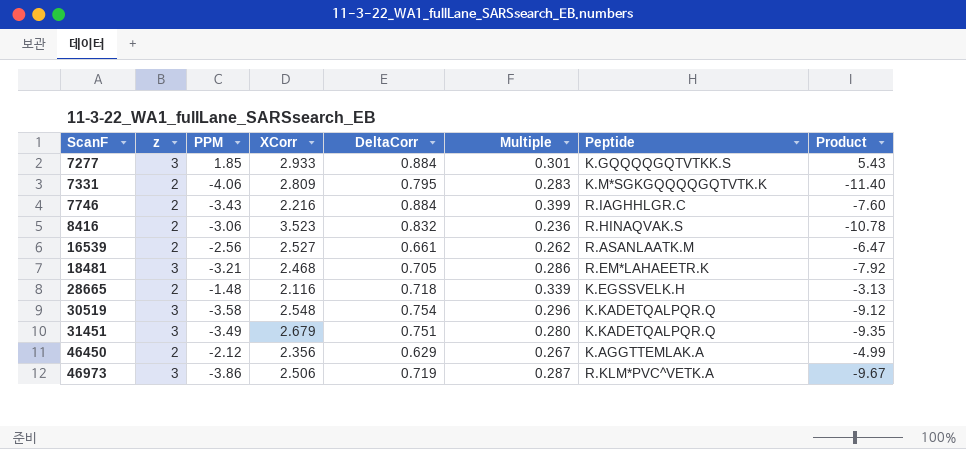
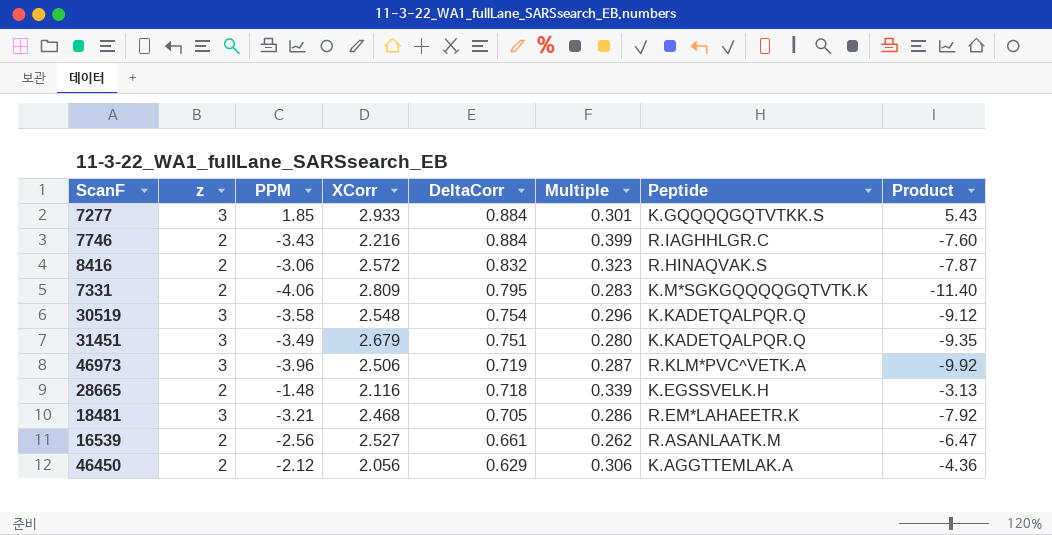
row order: ScanF ascending -> DeltaCorr descending
8416 | XCorr: 3.523 -> 2.572
8416 | Multiple: 0.236 -> 0.323
8416 | Product: -10.78 -> -7.87
46973 | PPM: -3.86 -> -3.96
46973 | Product: -9.67 -> -9.92
46450 | XCorr: 2.356 -> 2.056
46450 | Multiple: 0.267 -> 0.306
46450 | Product: -4.99 -> -4.36

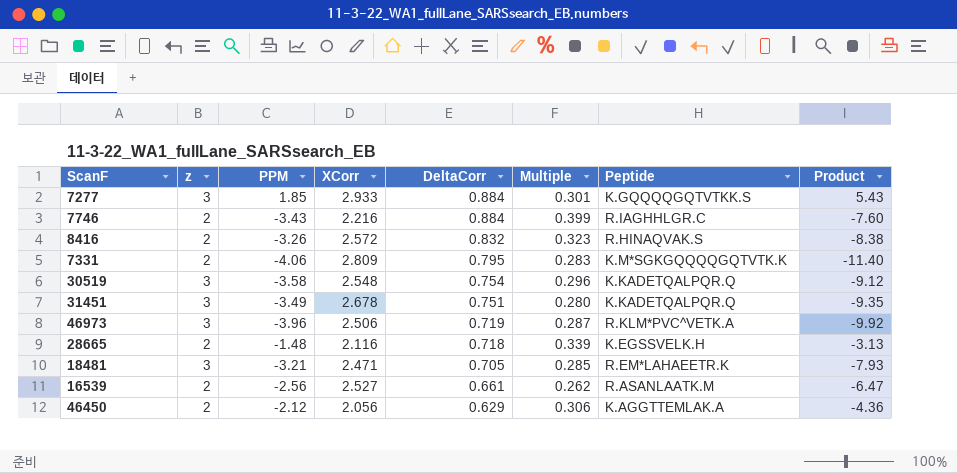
8416 | PPM: -3.06 -> -3.26
8416 | Product: -7.87 -> -8.38
31451 | XCorr: 2.679 -> 2.678
18481 | XCorr: 2.468 -> 2.471
18481 | Multiple: 0.286 -> 0.285
18481 | Product: -7.92 -> -7.93

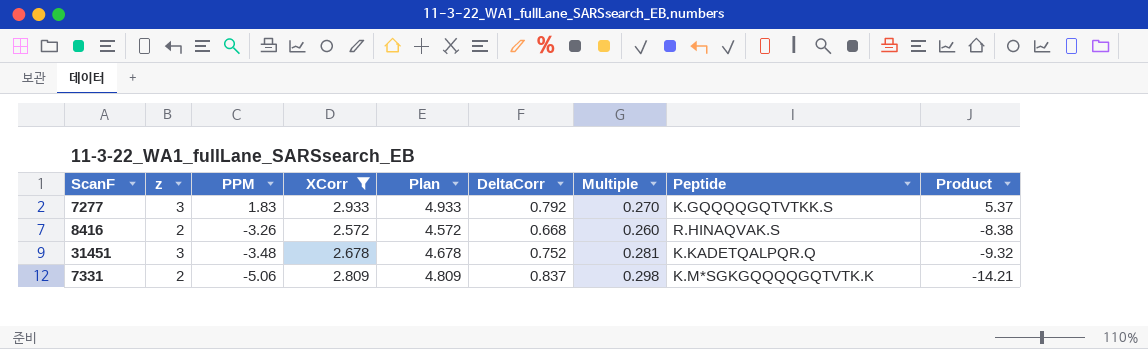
filter: none -> XCorr >= 2.572
row order: DeltaCorr descending -> PPM descending
column Plan | formula: none -> [XCorr] + 2
7277 | PPM: 1.85 -> 1.83
7277 | DeltaCorr: 0.884 -> 0.792
7277 | Multiple: 0.301 -> 0.270
7277 | Product: 5.43 -> 5.37
8416 | DeltaCorr: 0.832 -> 0.668
8416 | Multiple: 0.323 -> 0.260
31451 | PPM: -3.49 -> -3.48
31451 | DeltaCorr: 0.751 -> 0.752
31451 | Multiple: 0.280 -> 0.281
31451 | Product: -9.35 -> -9.32
7331 | PPM: -4.06 -> -5.06
7331 | DeltaCorr: 0.795 -> 0.837
7331 | Multiple: 0.283 -> 0.298
7331 | Product: -11.40 -> -14.21

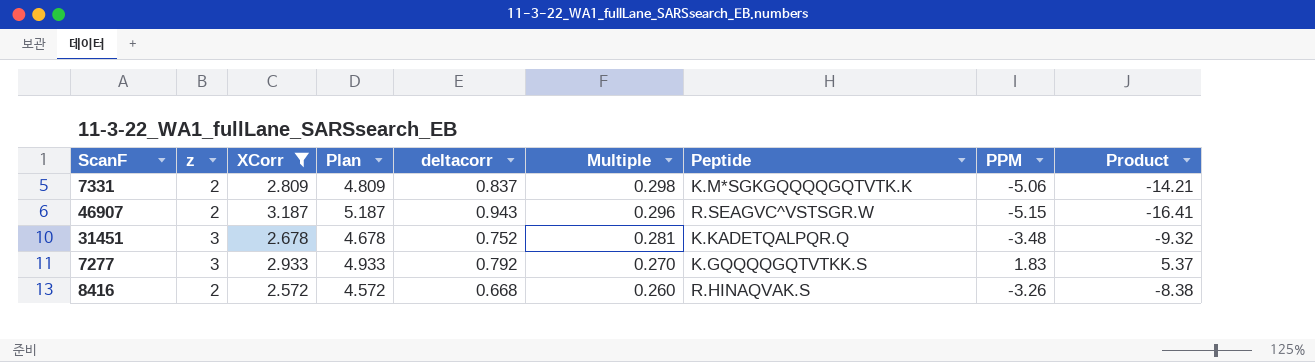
row order: PPM descending -> Multiple descending
column name: DeltaCorr -> deltacorr
column PPM | position: 3 -> 8
row 46907: none -> 2 | 3.187 | 5.187 | 0.943 | 0.296 | R.SEAGVC^VSTSGR.W | -5.15 | -16.41

